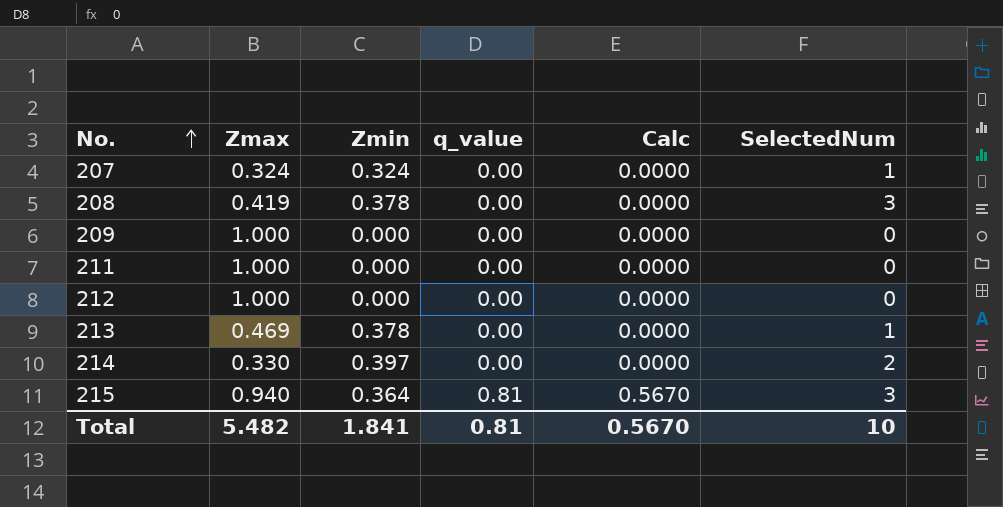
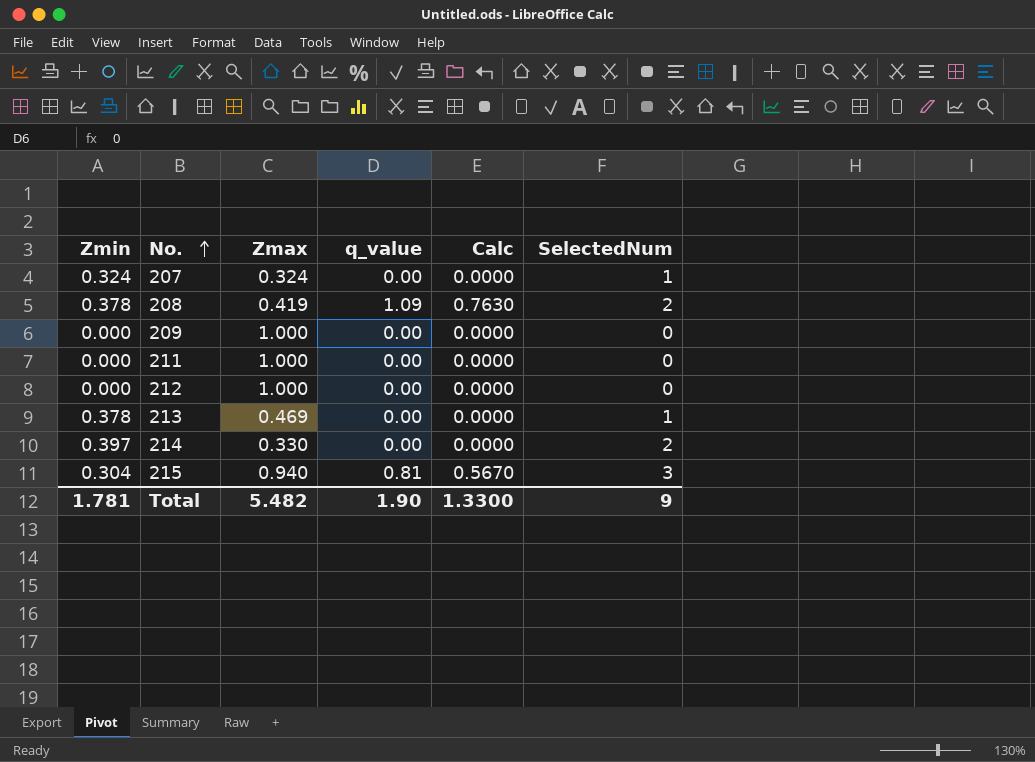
column Zmin | position: 3 -> 1
208 | q_value: 0.00 -> 1.09
208 | Calc: 0.0000 -> 0.7630
208 | SelectedNum: 3 -> 2
215 | Zmin: 0.364 -> 0.304
Total | Zmin: 1.841 -> 1.781
Total | q_value: 0.81 -> 1.90
Total | Calc: 0.5670 -> 1.3300
Total | SelectedNum: 10 -> 9

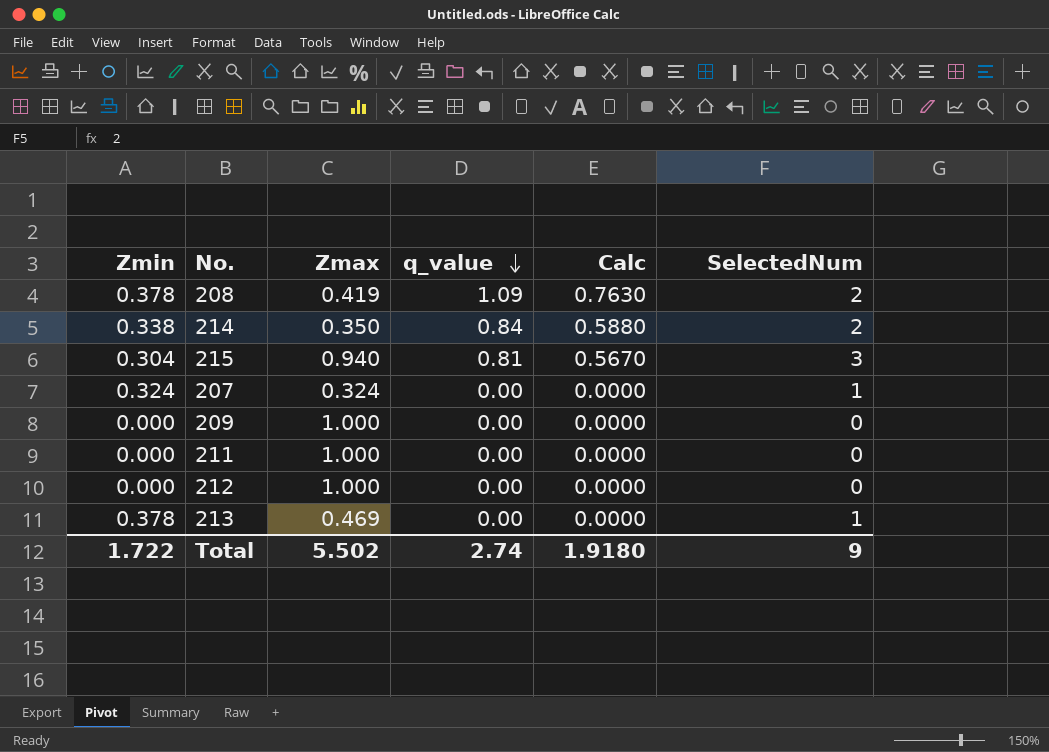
row order: No. ascending -> q_value descending
214 | Zmin: 0.397 -> 0.338
214 | Zmax: 0.330 -> 0.350
214 | q_value: 0.00 -> 0.84
214 | Calc: 0.0000 -> 0.5880
Total | Zmin: 1.781 -> 1.722
Total | Zmax: 5.482 -> 5.502
Total | q_value: 1.90 -> 2.74
Total | Calc: 1.3300 -> 1.9180

